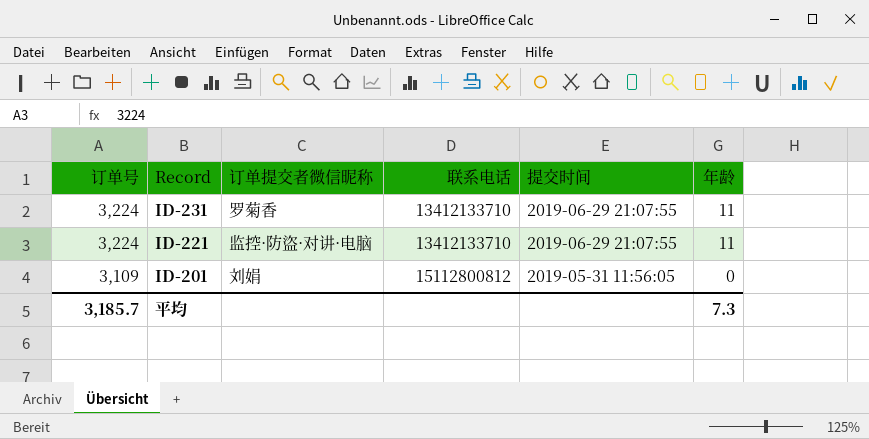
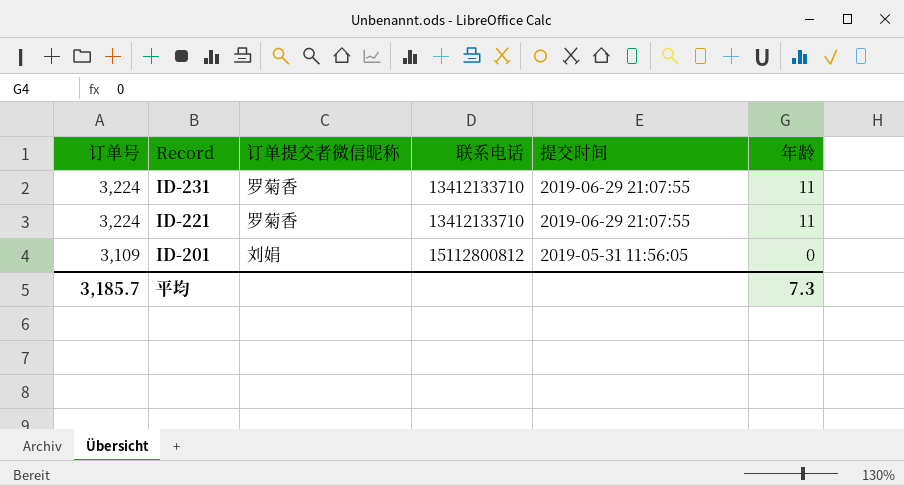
ID-221 | 订单提交者微信昵称: 监控·防盜·对讲·电脑 -> 罗菊香

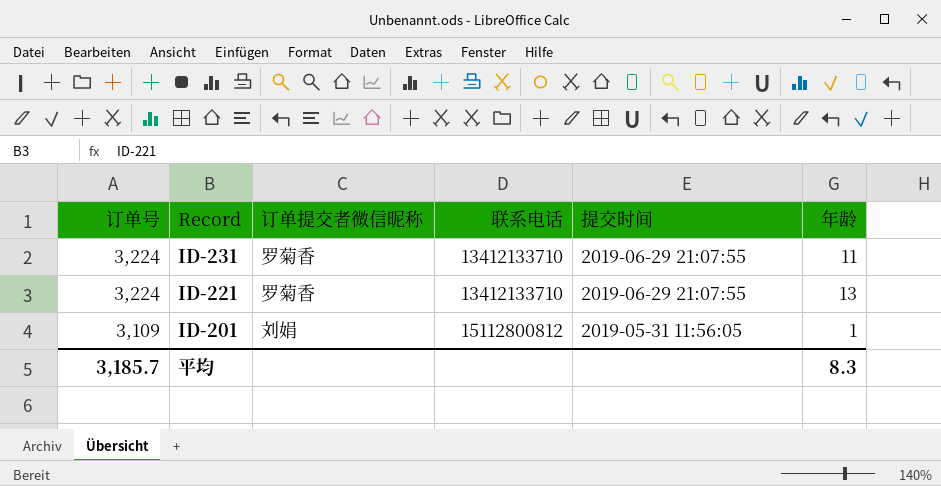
ID-221 | 年龄: 11 -> 13
ID-201 | 年龄: 0 -> 1
平均 | 年龄: 7.3 -> 8.3

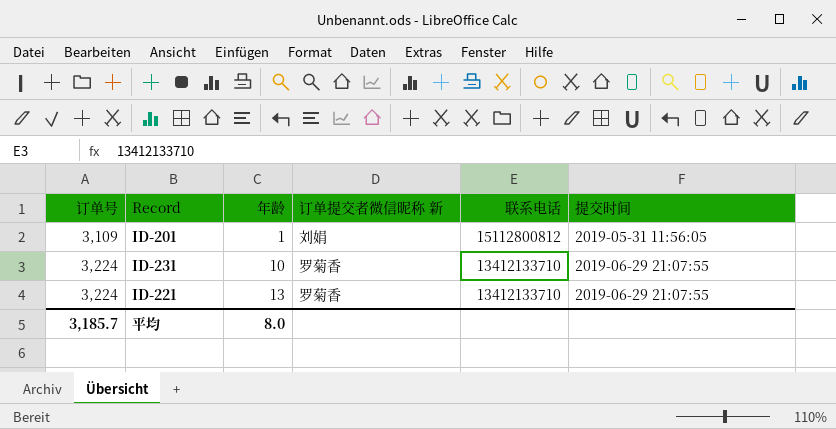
row order: 订单号 descending -> 订单号 ascending
column 年龄 | position: 6 -> 3
column name: 订单提交者微信昵称 -> 订单提交者微信昵称 新
ID-231 | 年龄: 11 -> 10
平均 | 年龄: 8.3 -> 8.0

